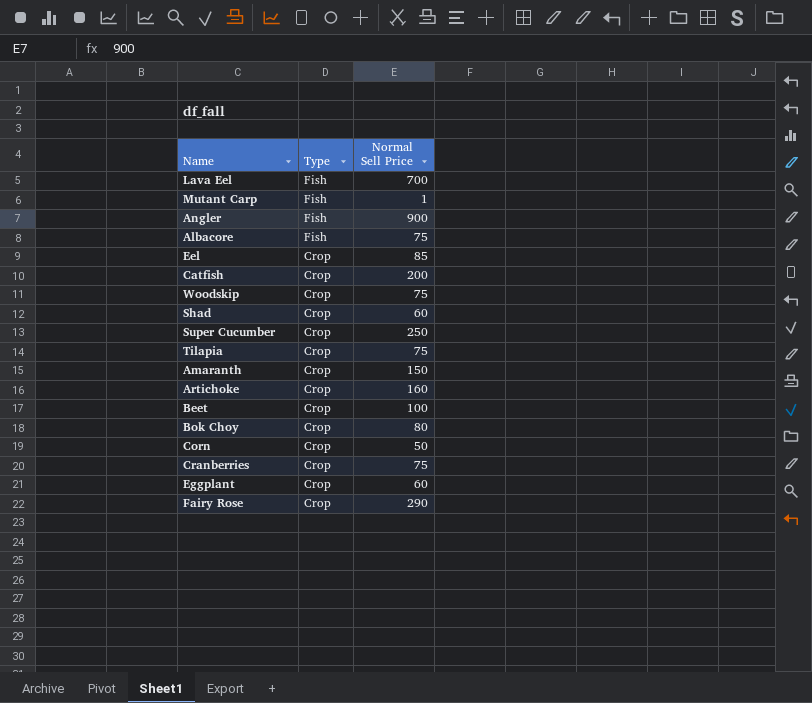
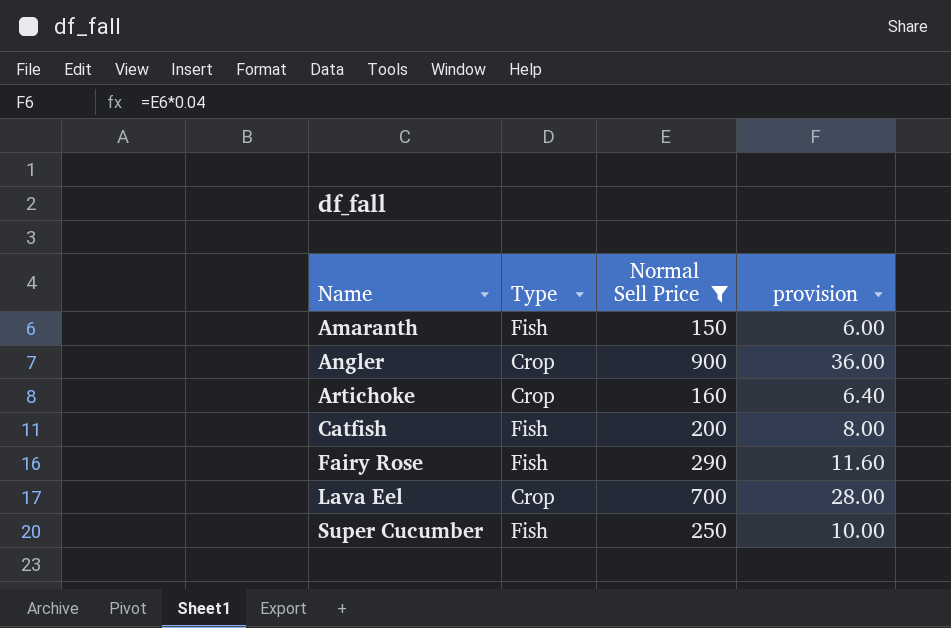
filter: none -> Normal Sell Price >= 150
row order: Type descending -> Name ascending
column provision | formula: none -> [Normal Sell Price] * 0.04
Amaranth | Type: Crop -> Fish
Angler | Type: Fish -> Crop
Catfish | Type: Crop -> Fish
Fairy Rose | Type: Crop -> Fish
Lava Eel | Type: Fish -> Crop
Super Cucumber | Type: Crop -> Fish

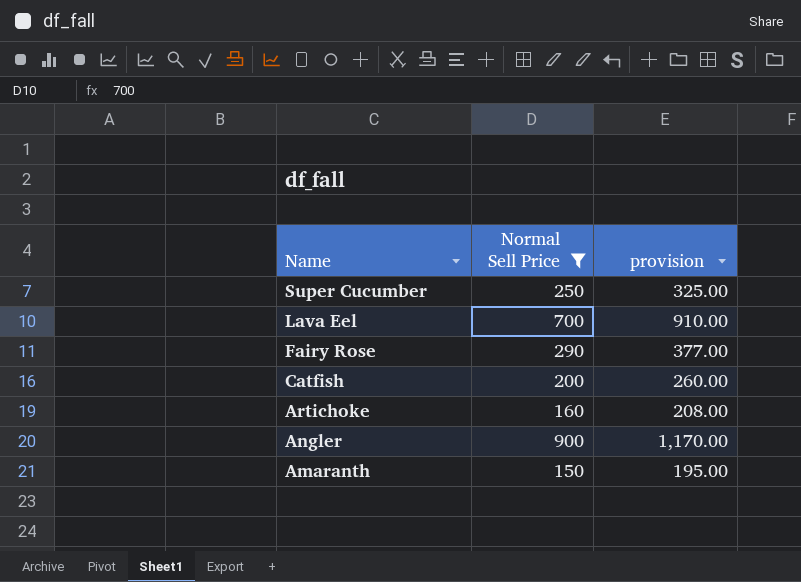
row order: Name ascending -> Name descending
column Type | position: 2 -> none
column provision | formula: [Normal Sell Price] * 0.04 -> [Normal Sell Price] * 1.3

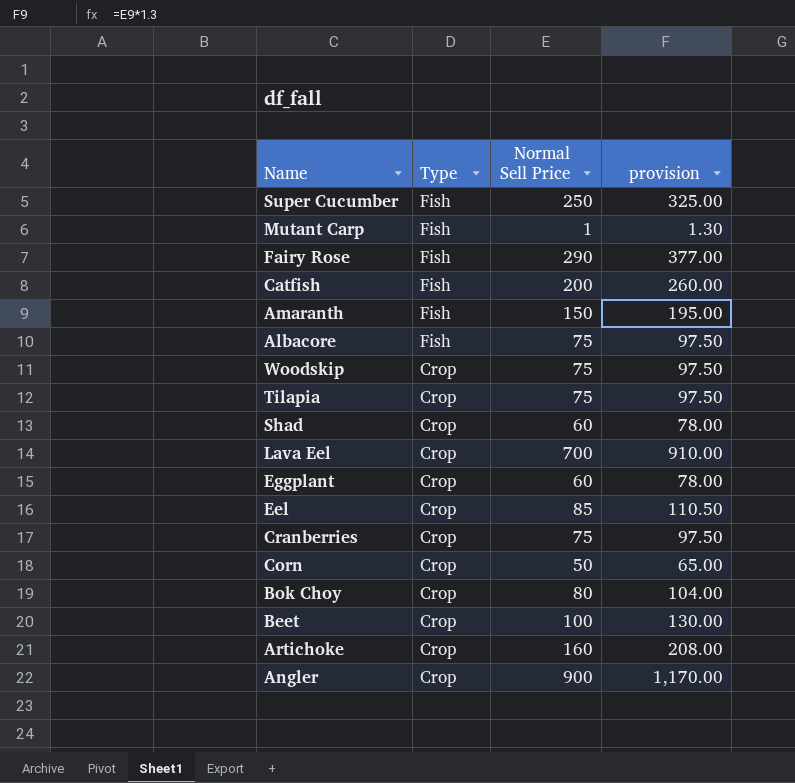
filter: Normal Sell Price >= 150 -> none
row order: Name descending -> Type descending
column Type | position: none -> 2

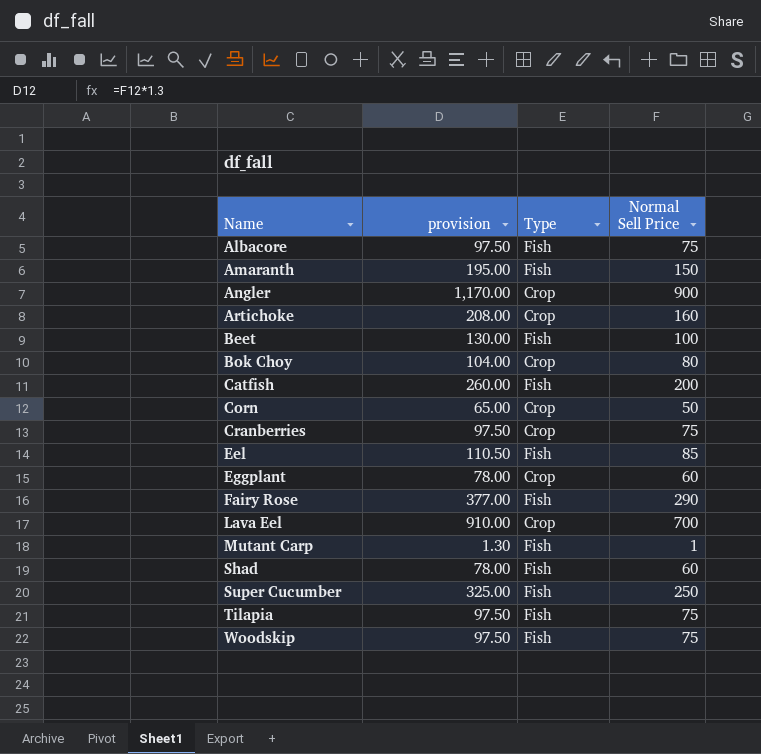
row order: Type descending -> Name ascending
column provision | position: 4 -> 2
Beet | Type: Crop -> Fish
Eel | Type: Crop -> Fish
Shad | Type: Crop -> Fish
Tilapia | Type: Crop -> Fish
Woodskip | Type: Crop -> Fish

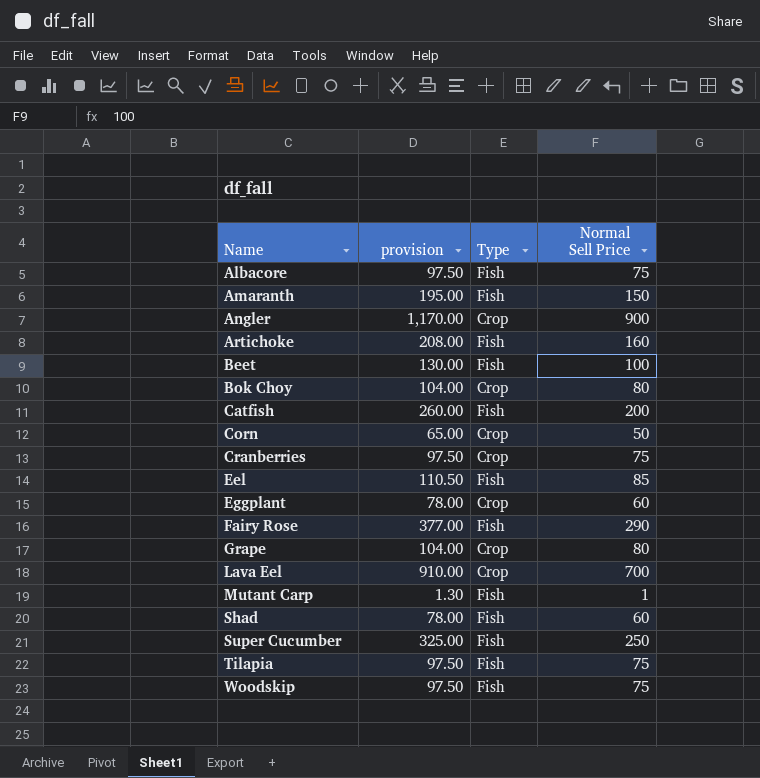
Artichoke | Type: Crop -> Fish
row Grape: none -> 104.00 | Crop | 80

